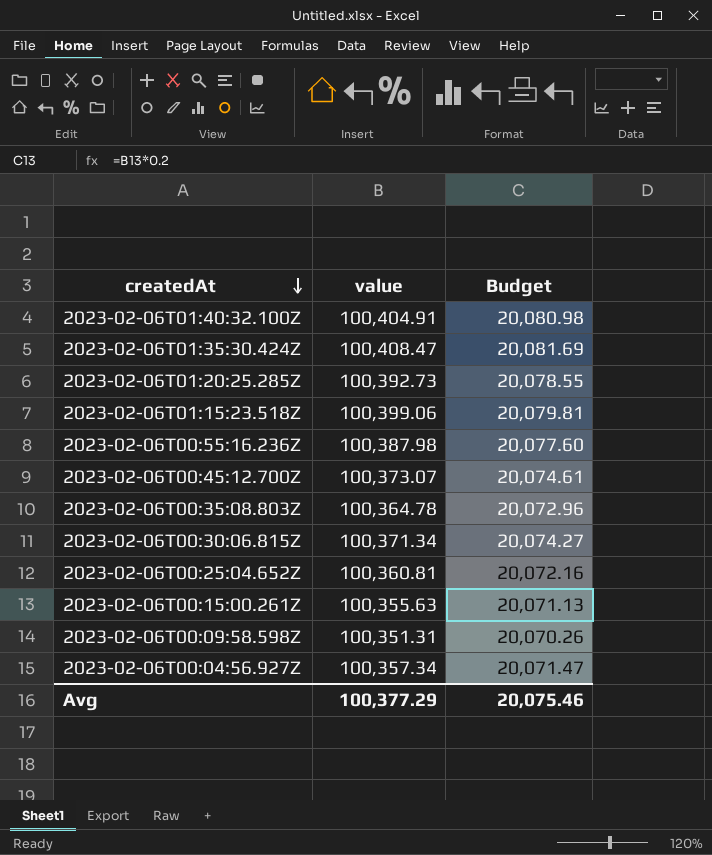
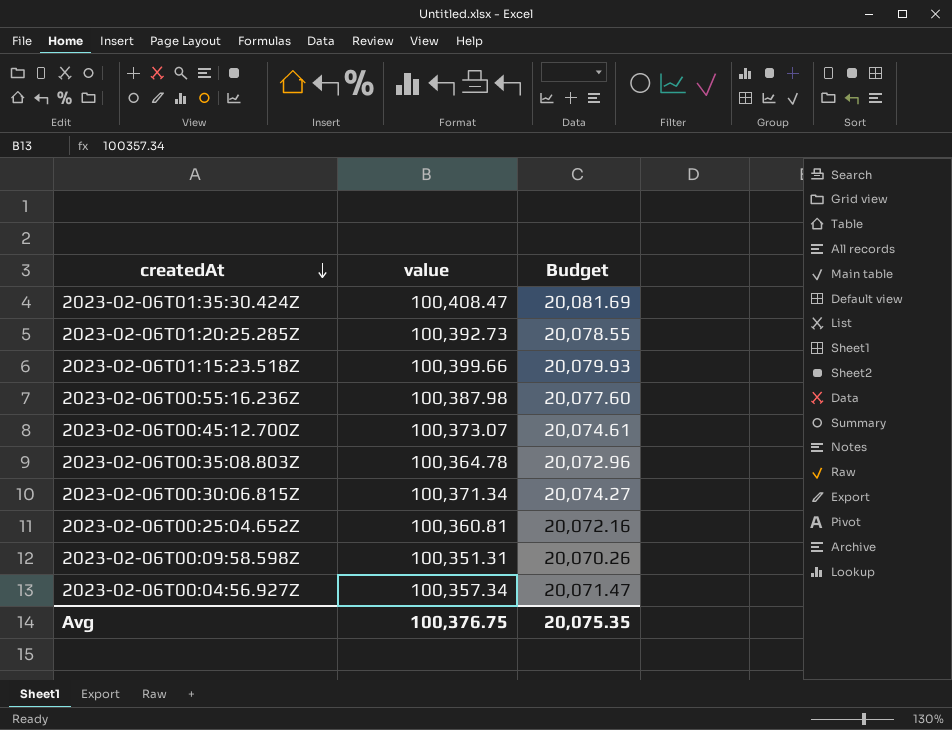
row 2023-02-06T01:40:32.100Z: 100,404.91 | 20,080.98 -> none
row 2023-02-06T00:15:00.261Z: 100,355.63 | 20,071.13 -> none
2023-02-06T01:15:23.518Z | value: 100,399.06 -> 100,399.66
2023-02-06T01:15:23.518Z | Budget: 20,079.81 -> 20,079.93
Avg | value: 100,377.29 -> 100,376.75
Avg | Budget: 20,075.46 -> 20,075.35

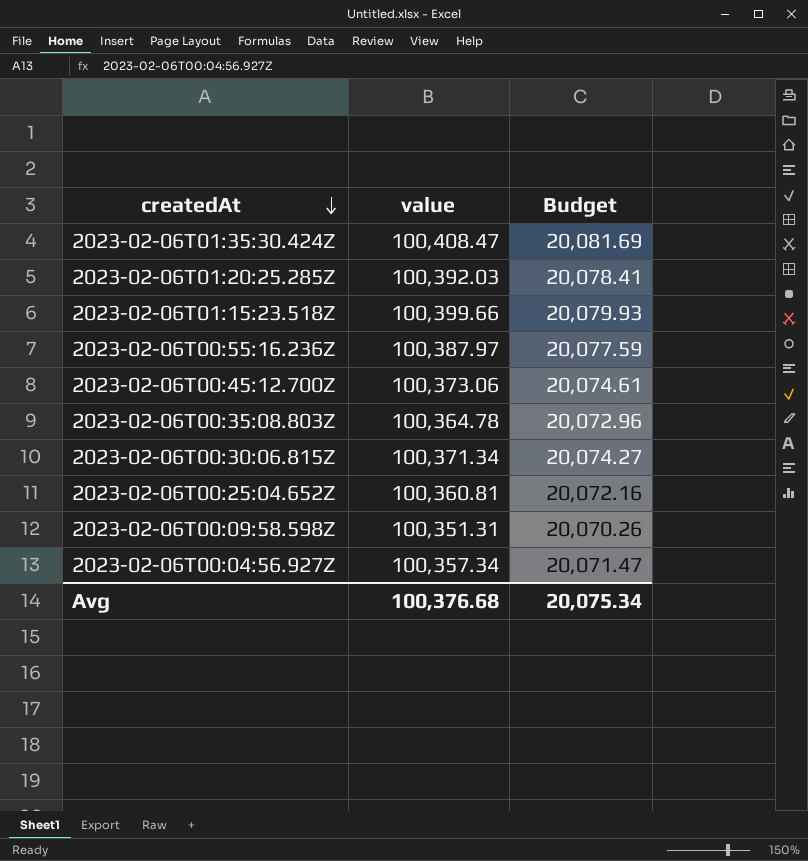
2023-02-06T01:20:25.285Z | value: 100,392.73 -> 100,392.03
2023-02-06T01:20:25.285Z | Budget: 20,078.55 -> 20,078.41
2023-02-06T00:55:16.236Z | value: 100,387.98 -> 100,387.97
2023-02-06T00:55:16.236Z | Budget: 20,077.60 -> 20,077.59
2023-02-06T00:45:12.700Z | value: 100,373.07 -> 100,373.06
Avg | value: 100,376.75 -> 100,376.68
Avg | Budget: 20,075.35 -> 20,075.34

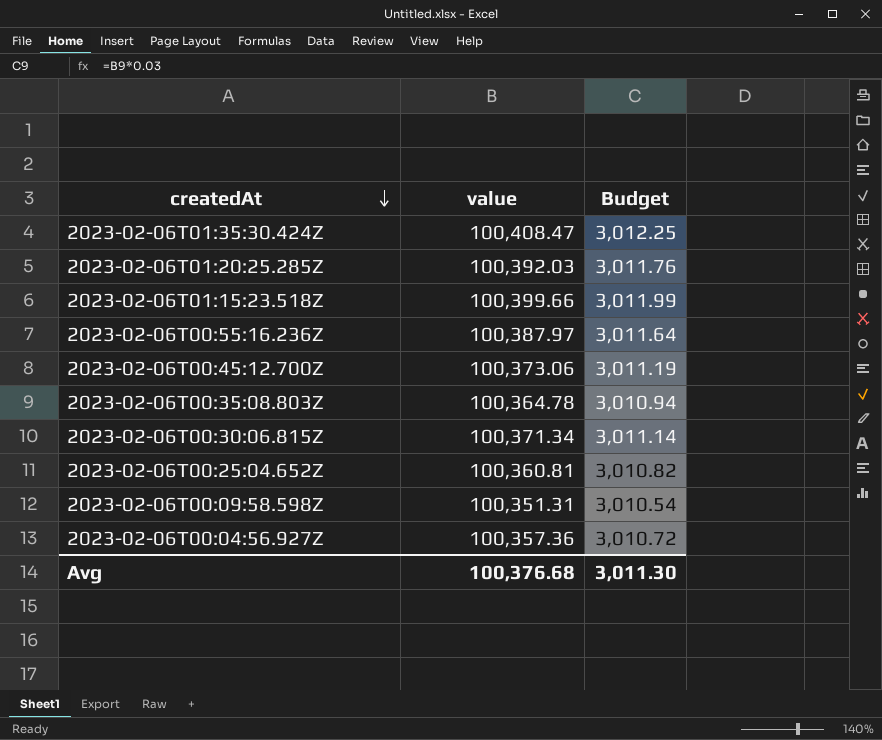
column Budget | formula: [value] * 0.2 -> [value] * 0.03
2023-02-06T00:04:56.927Z | value: 100,357.34 -> 100,357.36
Avg | Budget: 20,075.34 -> 3,011.30

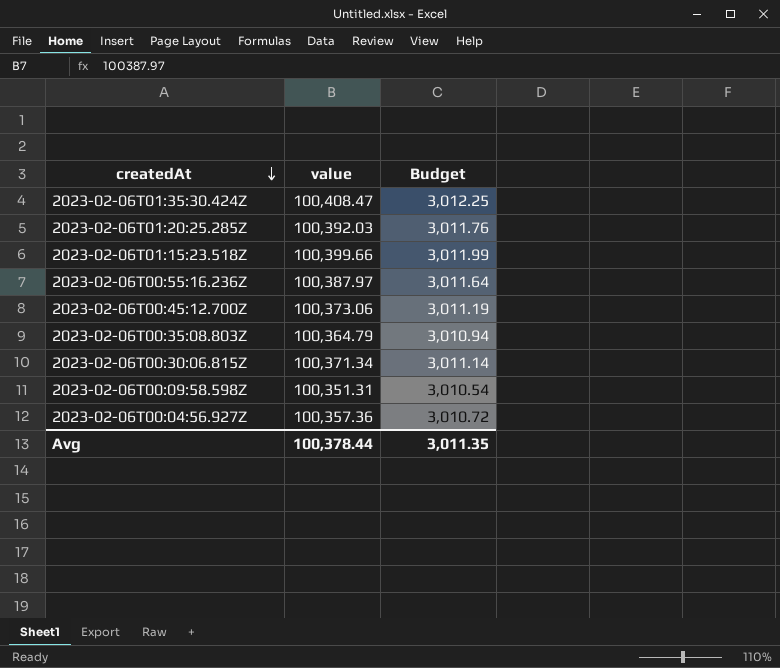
row 2023-02-06T00:25:04.652Z: 100,360.81 | 3,010.82 -> none
2023-02-06T00:35:08.803Z | value: 100,364.78 -> 100,364.79
Avg | value: 100,376.68 -> 100,378.44
Avg | Budget: 3,011.30 -> 3,011.35

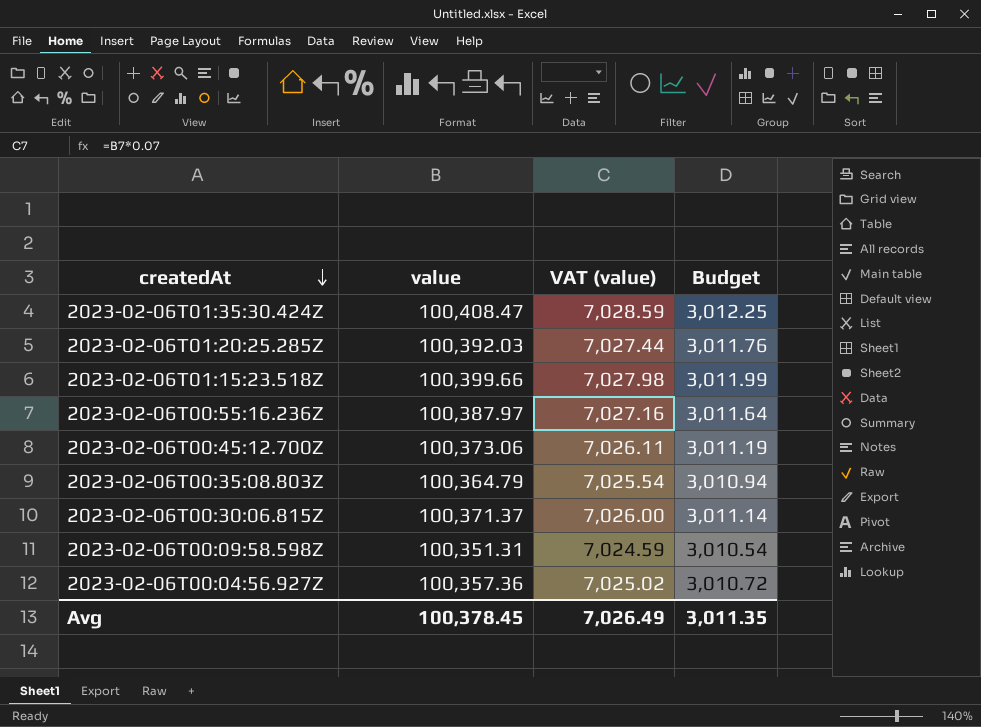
column VAT (value) | formula: none -> [value] * 0.07
2023-02-06T00:30:06.815Z | value: 100,371.34 -> 100,371.37
Avg | value: 100,378.44 -> 100,378.45

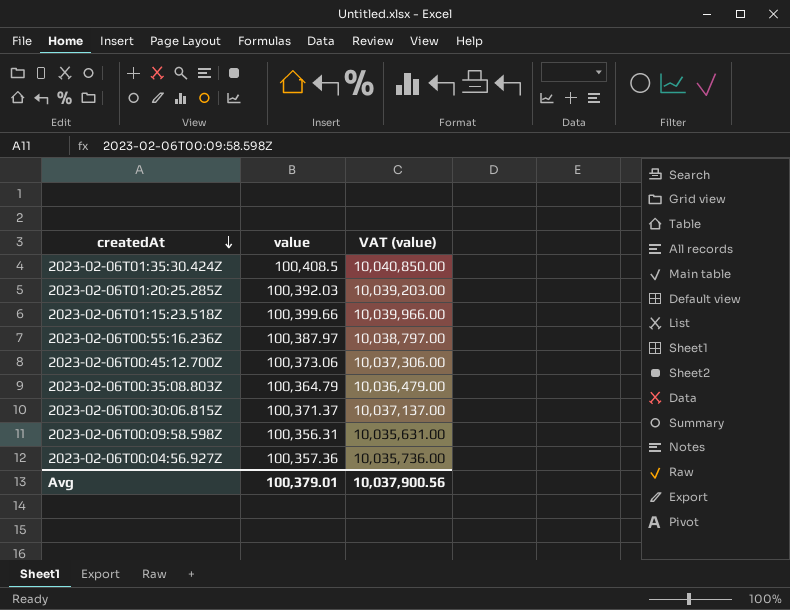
column Budget | formula: [value] * 0.03 -> none
column VAT (value) | formula: [value] * 0.07 -> [value] * 100
2023-02-06T01:35:30.424Z | value: 100,408.47 -> 100,408.5
2023-02-06T00:09:58.598Z | value: 100,351.31 -> 100,356.31
Avg | value: 100,378.45 -> 100,379.01
Avg | VAT (value): 7,026.49 -> 10,037,900.56

